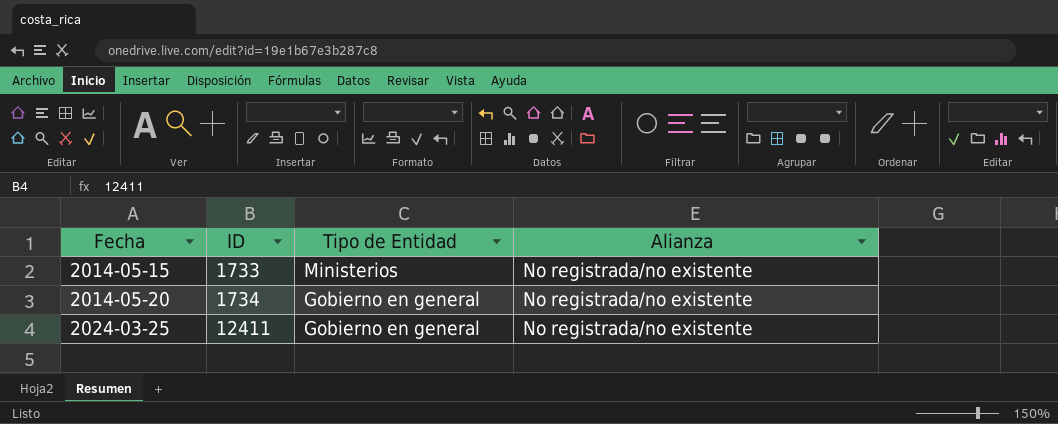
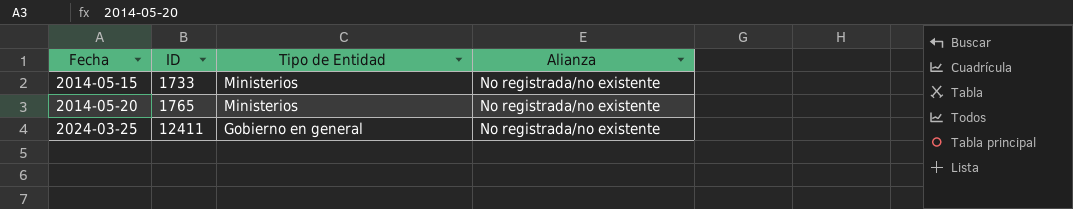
2014-05-20 | ID: 1734 -> 1765
2014-05-20 | Tipo de Entidad: Gobierno en general -> Ministerios

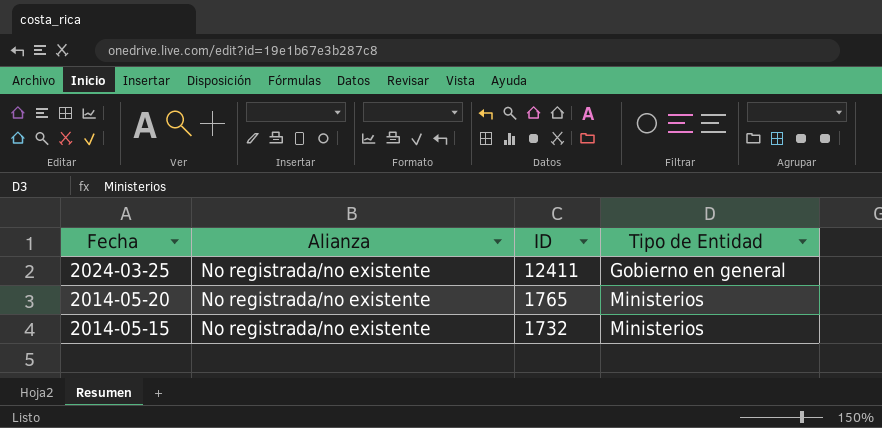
row order: Fecha ascending -> Fecha descending
column Alianza | position: 4 -> 2
2014-05-15 | ID: 1733 -> 1732

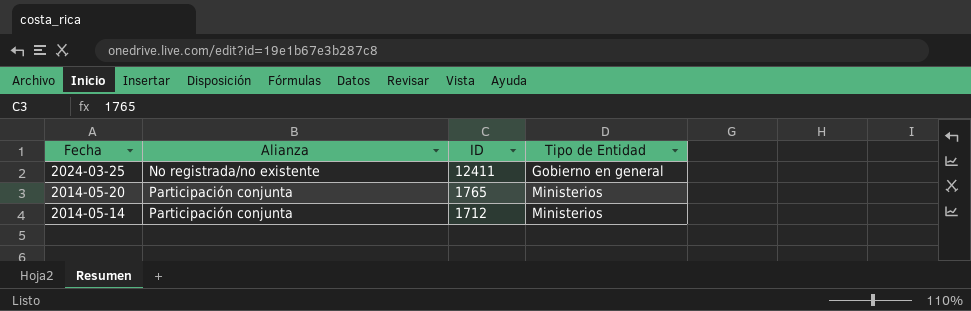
row 2014-05-15: No registrada/no existente | 1732 | Ministerios -> none
2014-05-20 | Alianza: No registrada/no existente -> Participación conjunta
row 2014-05-14: none -> Participación conjunta | 1712 | Ministerios

